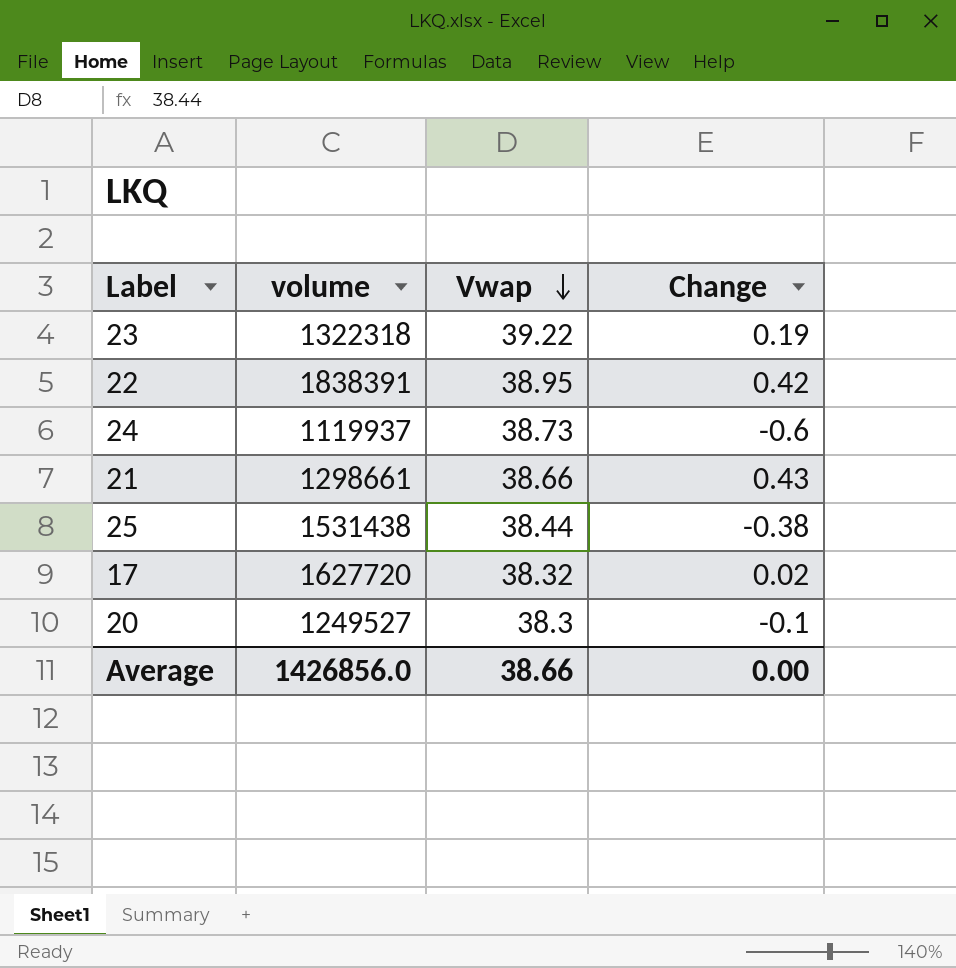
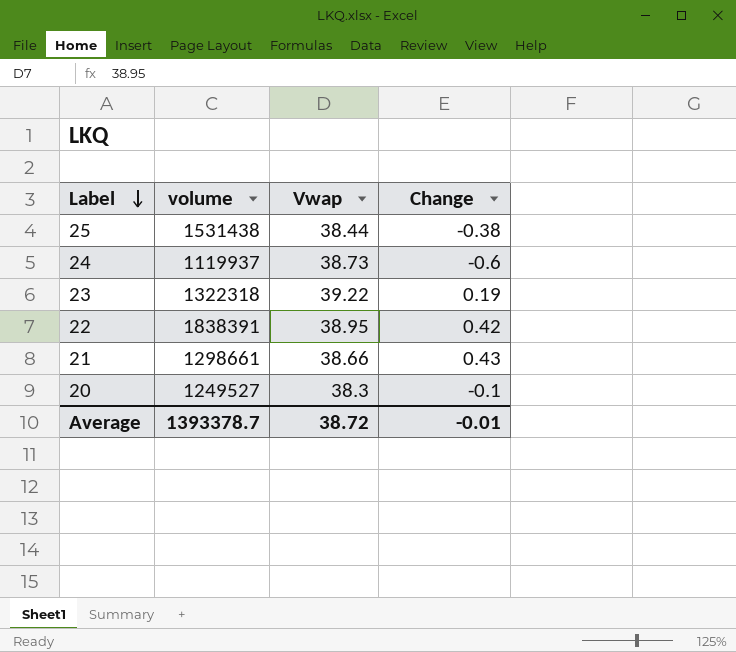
row order: Vwap descending -> Label descending
row 17: 1627720 | 38.32 | 0.02 -> none
Average | volume: 1426856.0 -> 1393378.7
Average | Vwap: 38.66 -> 38.72
Average | Change: 0.00 -> -0.01

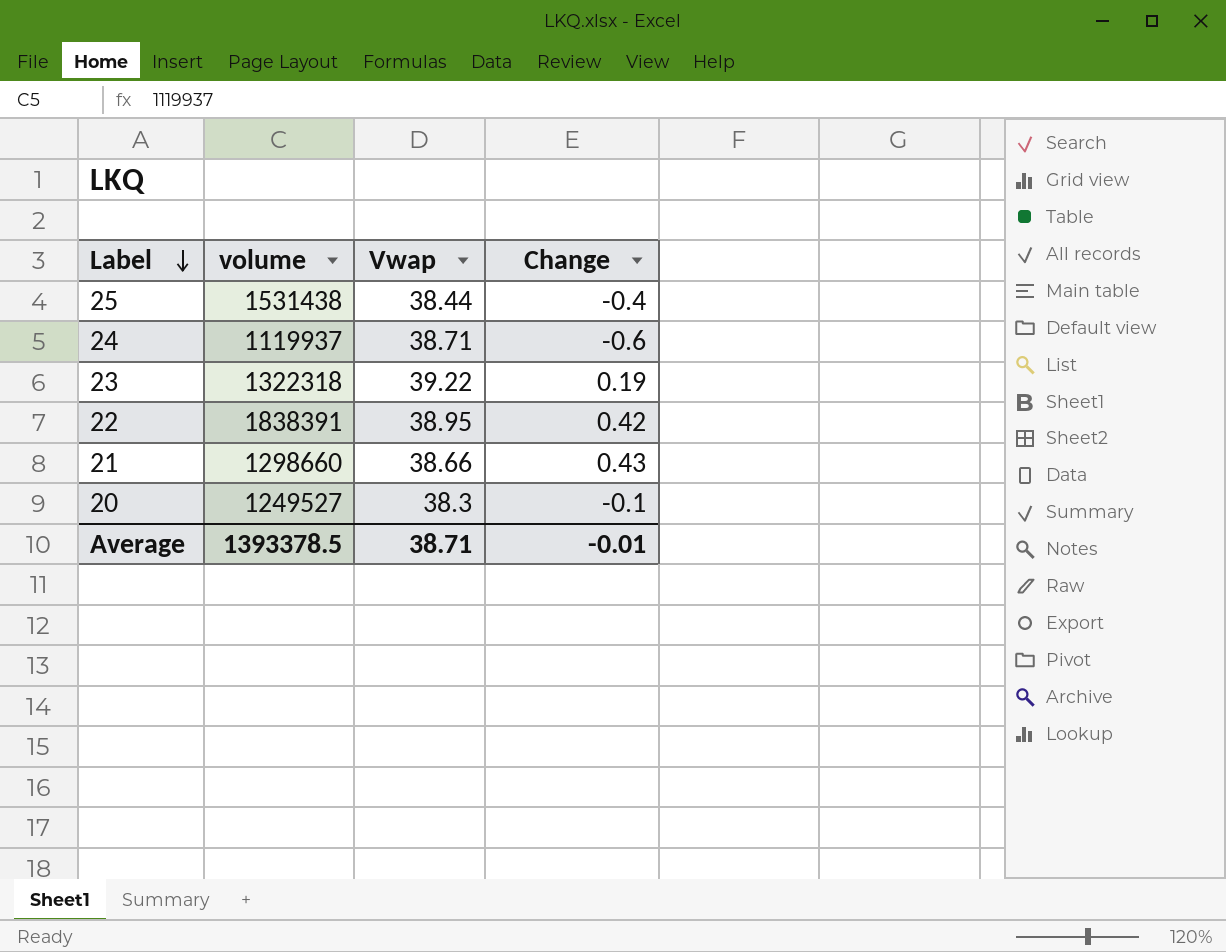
25 | Change: -0.38 -> -0.4
24 | Vwap: 38.73 -> 38.71
21 | volume: 1298661 -> 1298660
Average | volume: 1393378.7 -> 1393378.5
Average | Vwap: 38.72 -> 38.71

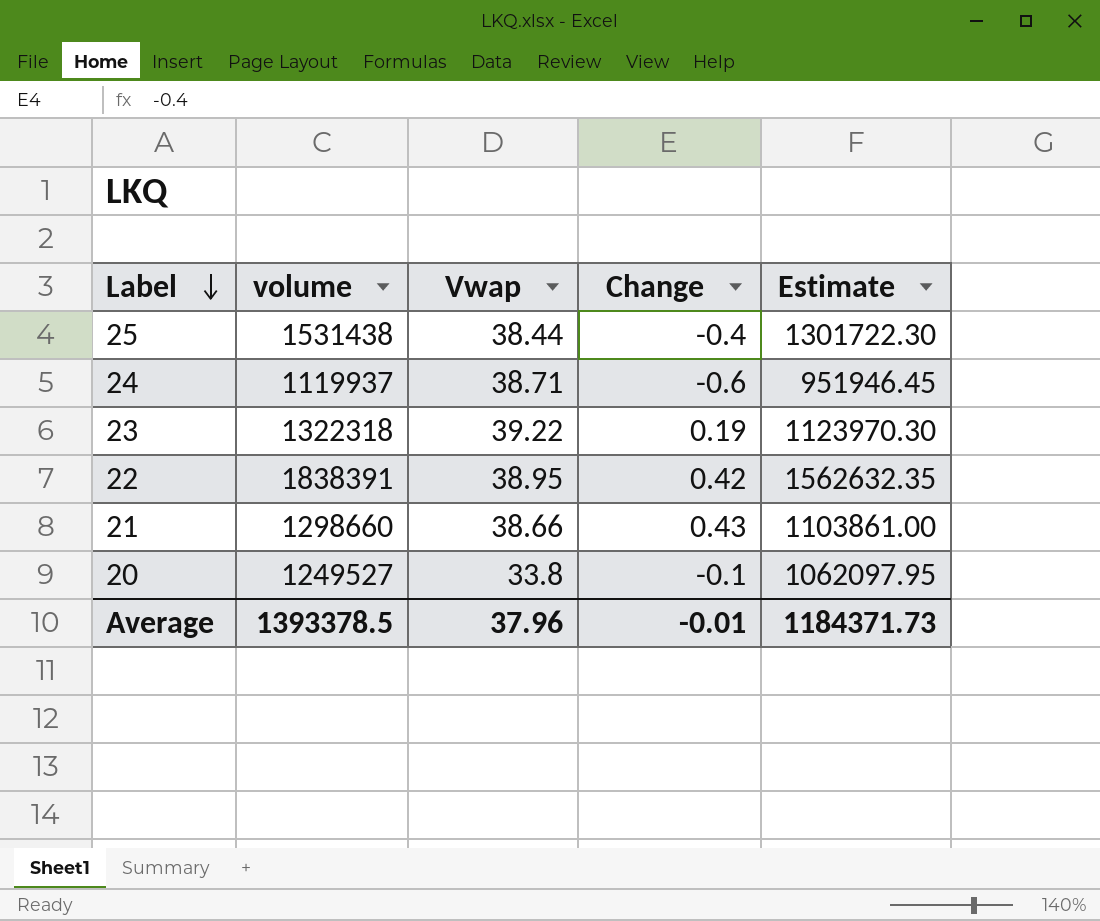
column Estimate | formula: none -> [volume] * 0.85
20 | Vwap: 38.3 -> 33.8
Average | Vwap: 38.71 -> 37.96

